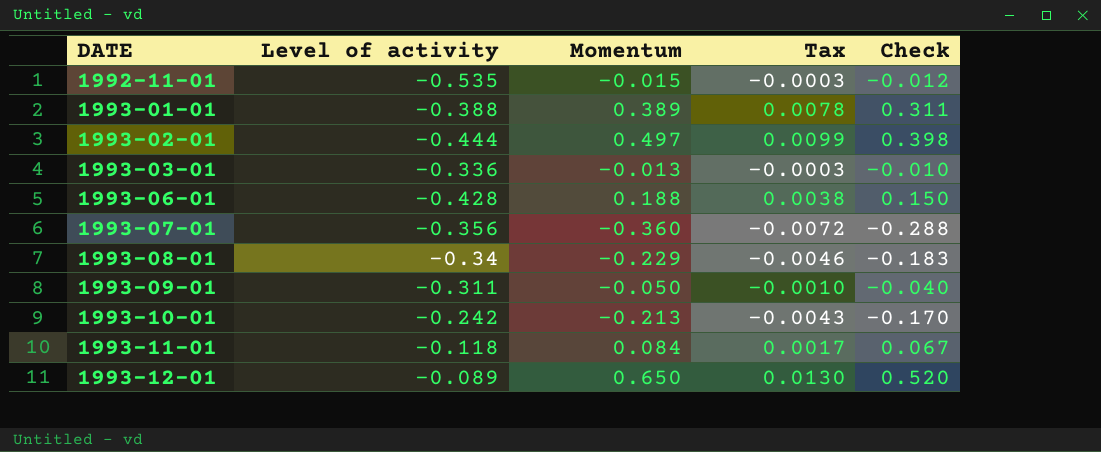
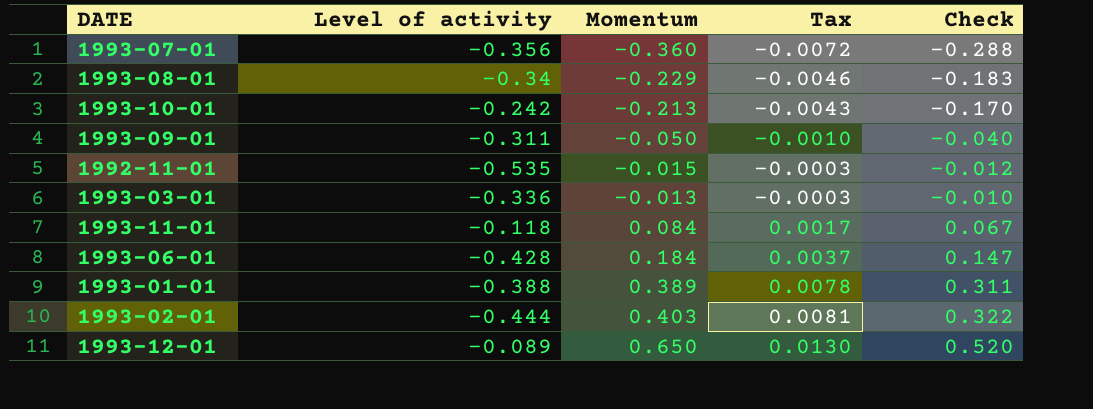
row order: DATE ascending -> Momentum ascending
1993-06-01 | Momentum: 0.188 -> 0.184
1993-06-01 | Tax: 0.0038 -> 0.0037
1993-06-01 | Check: 0.150 -> 0.147
1993-02-01 | Momentum: 0.497 -> 0.403
1993-02-01 | Tax: 0.0099 -> 0.0081
1993-02-01 | Check: 0.398 -> 0.322

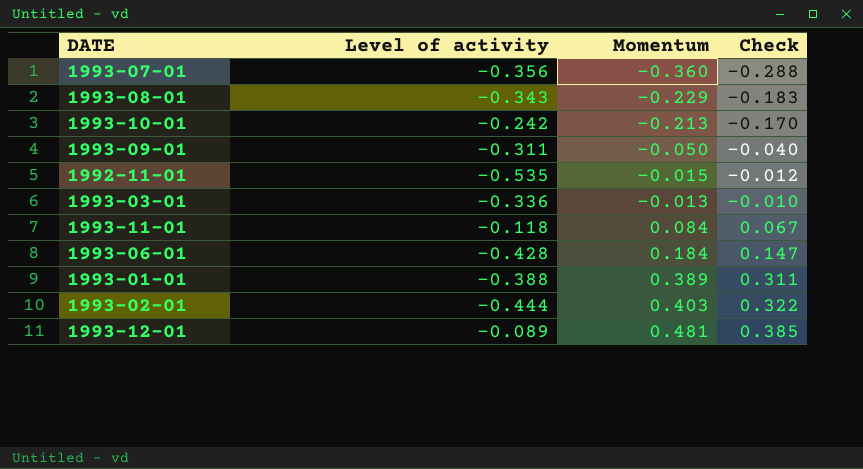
column Tax | formula: [Momentum] * 0.02 -> none
1993-08-01 | Level of activity: -0.34 -> -0.343
1993-12-01 | Momentum: 0.650 -> 0.481
1993-12-01 | Check: 0.520 -> 0.385

